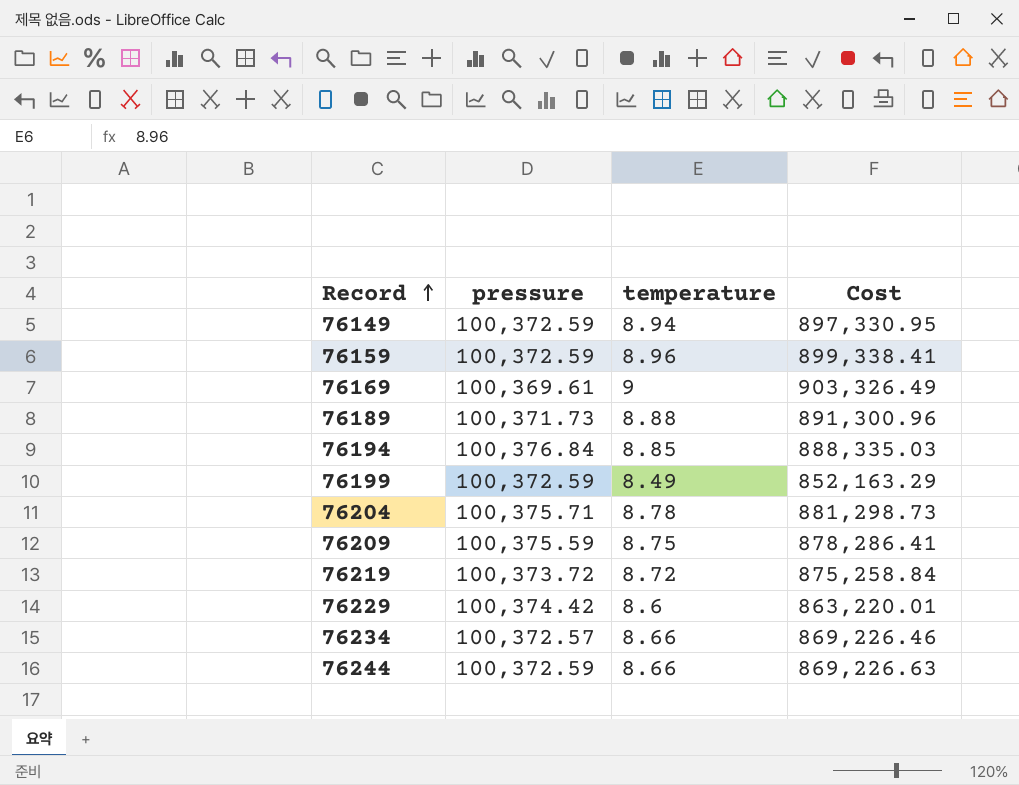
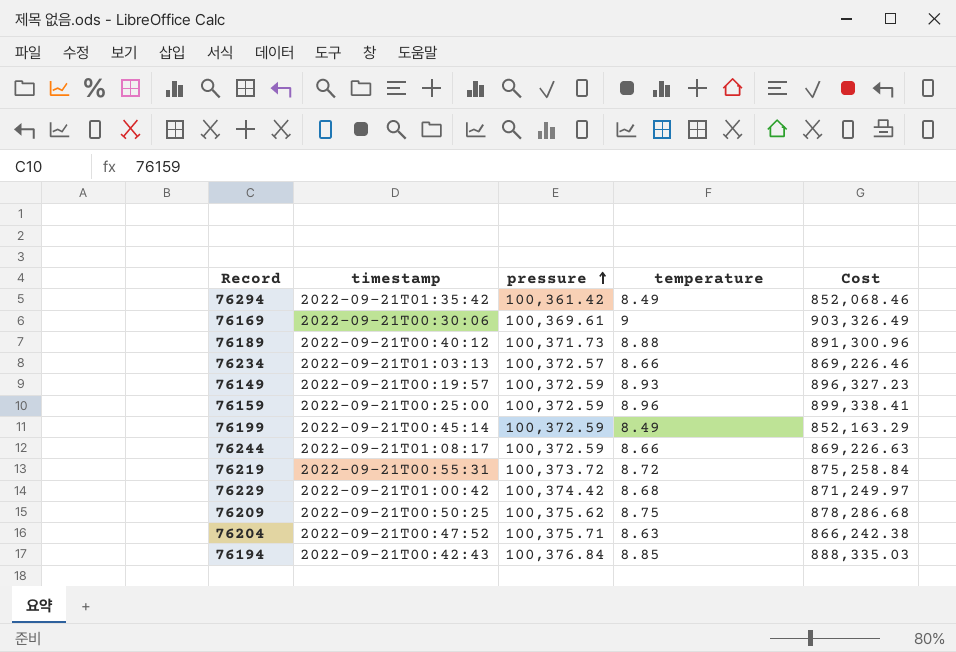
row order: Record ascending -> pressure ascending
column timestamp | position: none -> 2
row 76294: none -> 2022-09-21T01:35:42 | 100,361.42 | 8.49 | 852,068.46
76149 | temperature: 8.94 -> 8.93
76149 | Cost: 897,330.95 -> 896,327.23
76229 | temperature: 8.6 -> 8.68
76229 | Cost: 863,220.01 -> 871,249.97
76209 | pressure: 100,375.59 -> 100,375.62
76209 | Cost: 878,286.41 -> 878,286.68
76204 | temperature: 8.78 -> 8.63
76204 | Cost: 881,298.73 -> 866,242.38

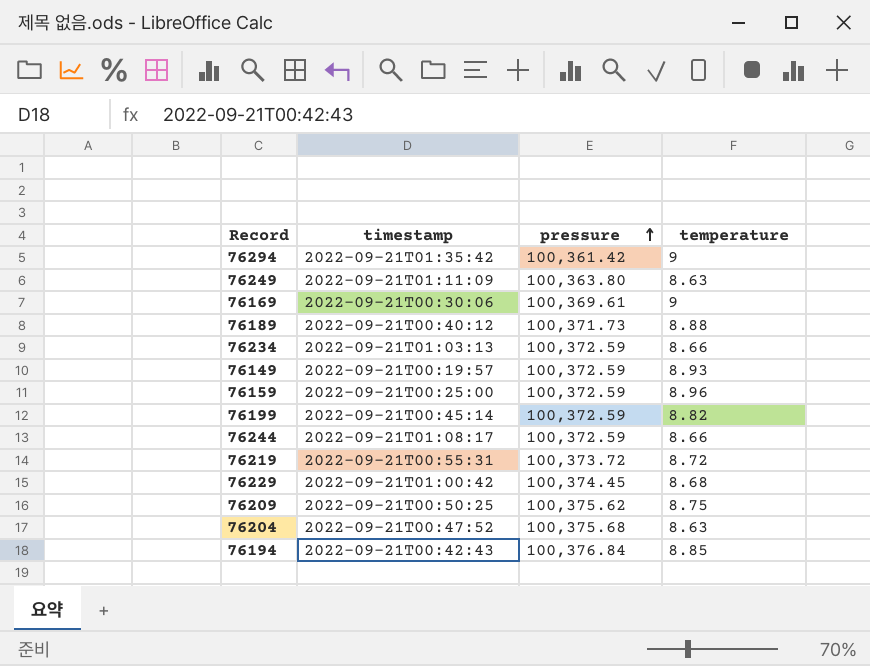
column Cost | formula: [pressure] * [temperature] -> none
76294 | temperature: 8.49 -> 9
row 76249: none -> 2022-09-21T01:11:09 | 100,363.80 | 8.63
76234 | pressure: 100,372.57 -> 100,372.59
76199 | temperature: 8.49 -> 8.82
76229 | pressure: 100,374.42 -> 100,374.45
76204 | pressure: 100,375.71 -> 100,375.68

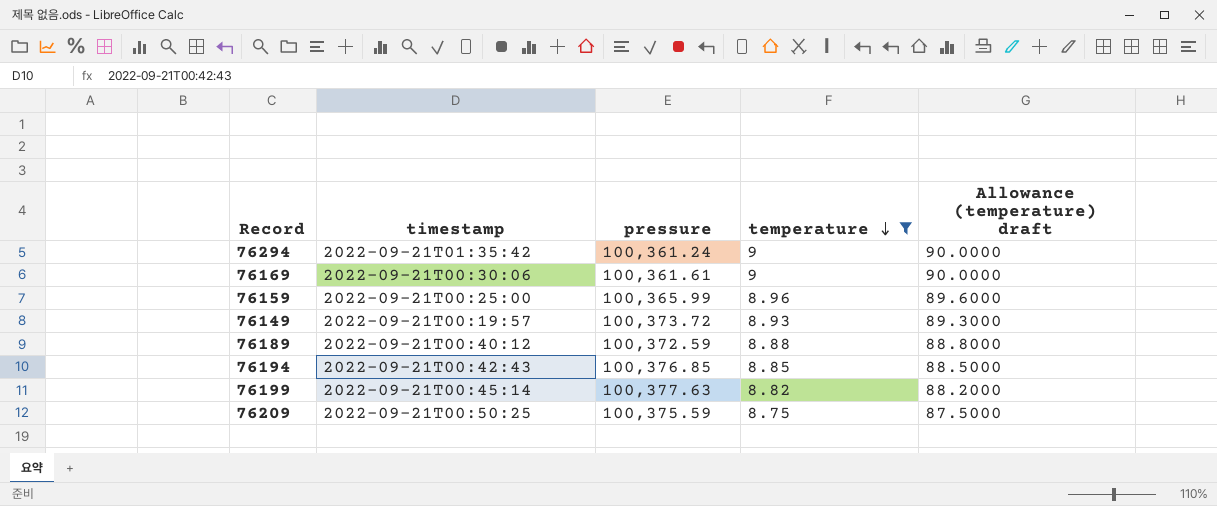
filter: none -> temperature >= 8.75
row order: pressure ascending -> temperature descending
column Allowance (temperature) draft | formula: none -> [temperature] * 10
76294 | pressure: 100,361.42 -> 100,361.24
76169 | pressure: 100,369.61 -> 100,361.61
76159 | pressure: 100,372.59 -> 100,365.99
76149 | pressure: 100,372.59 -> 100,373.72
76189 | pressure: 100,371.73 -> 100,372.59
76194 | pressure: 100,376.84 -> 100,376.85
76199 | pressure: 100,372.59 -> 100,377.63
76209 | pressure: 100,375.62 -> 100,375.59

